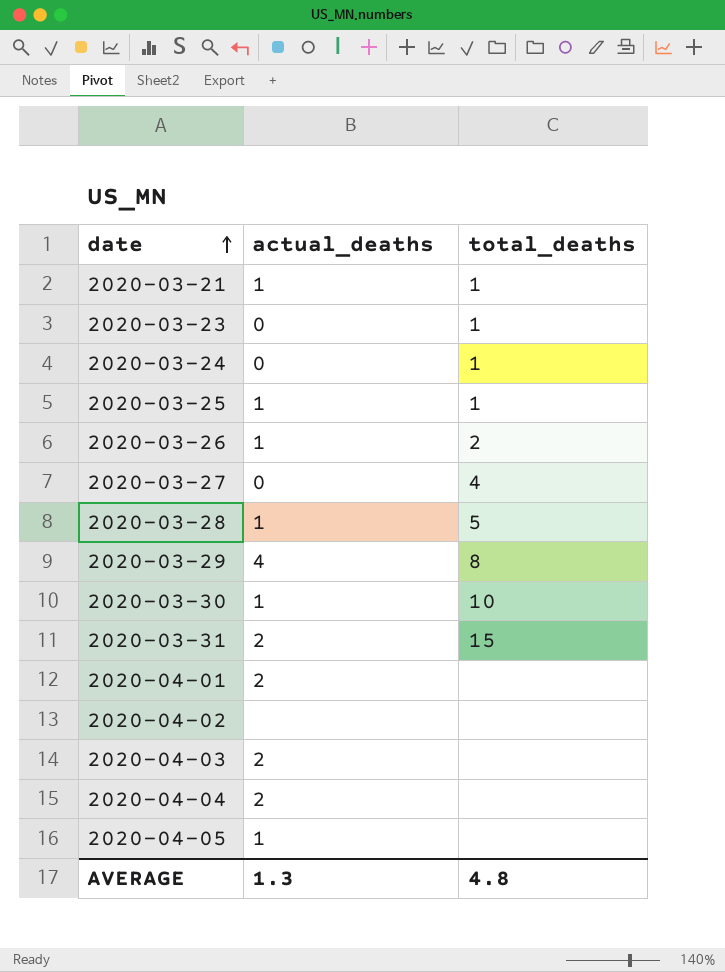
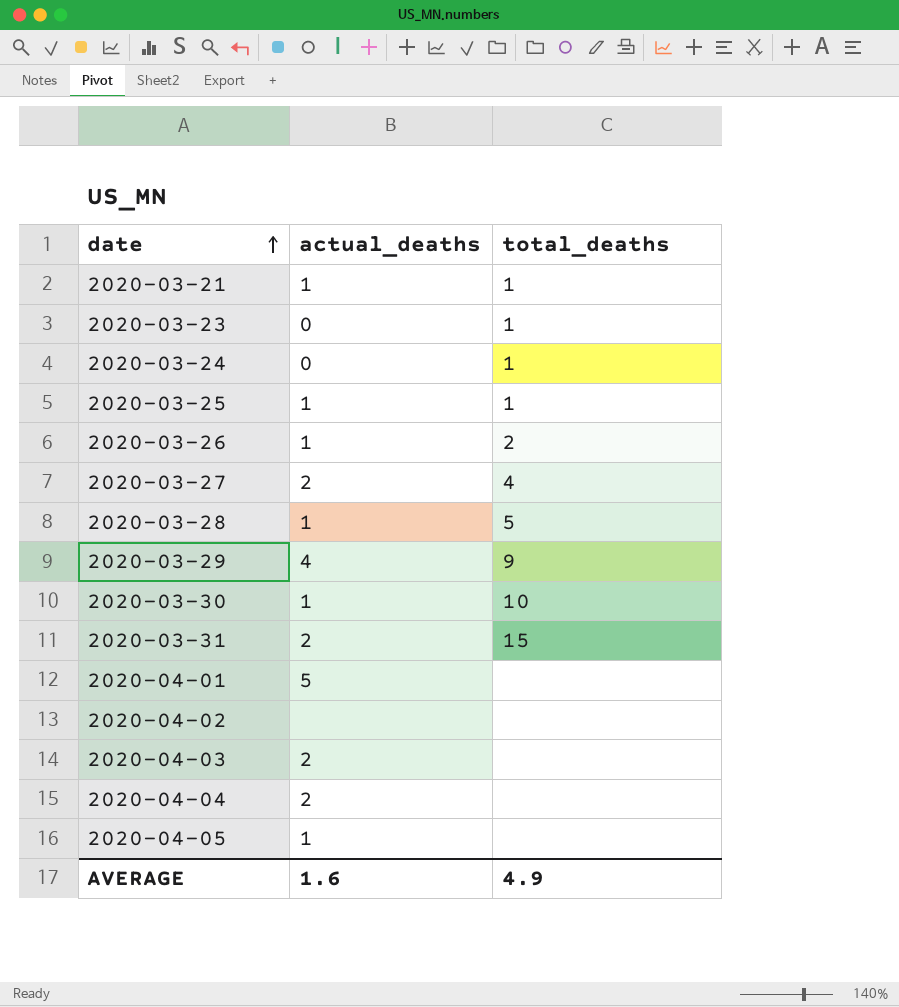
2020-03-27 | actual_deaths: 0 -> 2
2020-03-29 | total_deaths: 8 -> 9
2020-04-01 | actual_deaths: 2 -> 5
AVERAGE | actual_deaths: 1.3 -> 1.6
AVERAGE | total_deaths: 4.8 -> 4.9

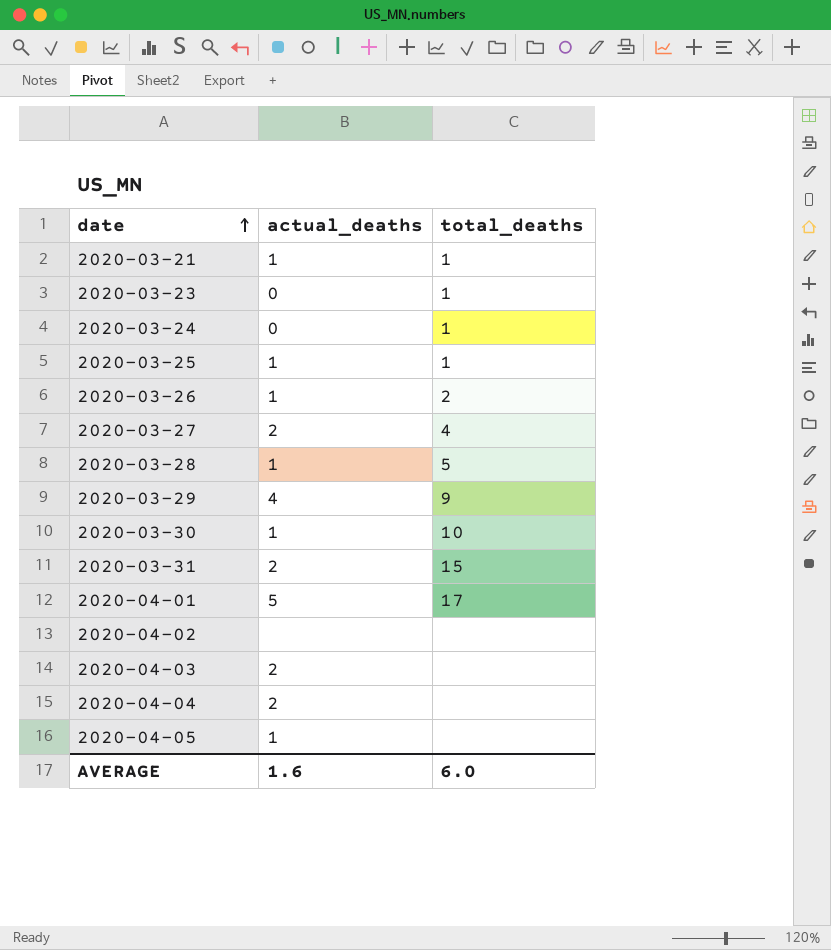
2020-04-01 | total_deaths: none -> 17
AVERAGE | total_deaths: 4.9 -> 6.0

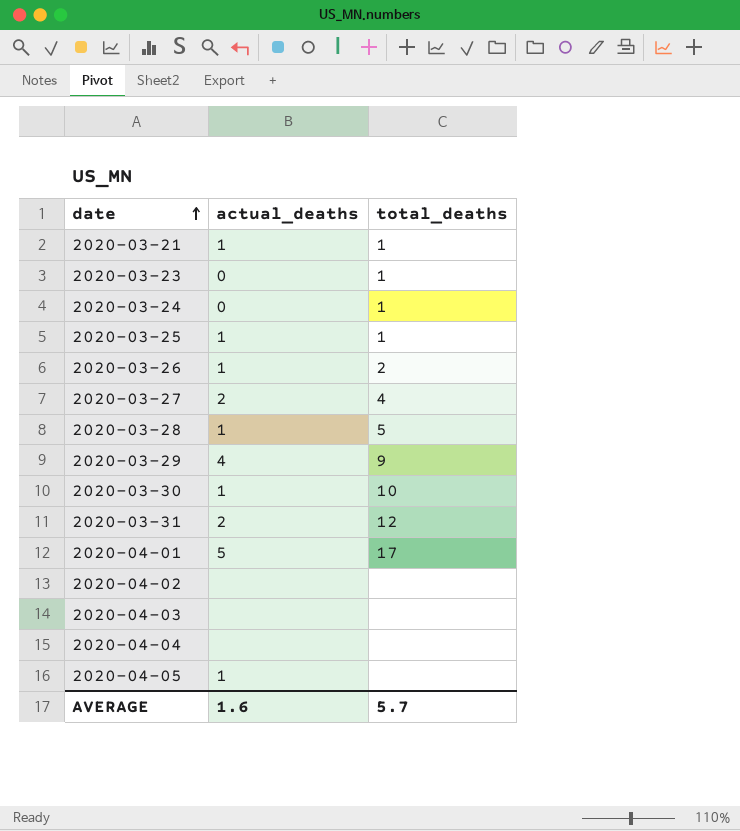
2020-03-31 | total_deaths: 15 -> 12
2020-04-03 | actual_deaths: 2 -> none
2020-04-04 | actual_deaths: 2 -> none
AVERAGE | total_deaths: 6.0 -> 5.7

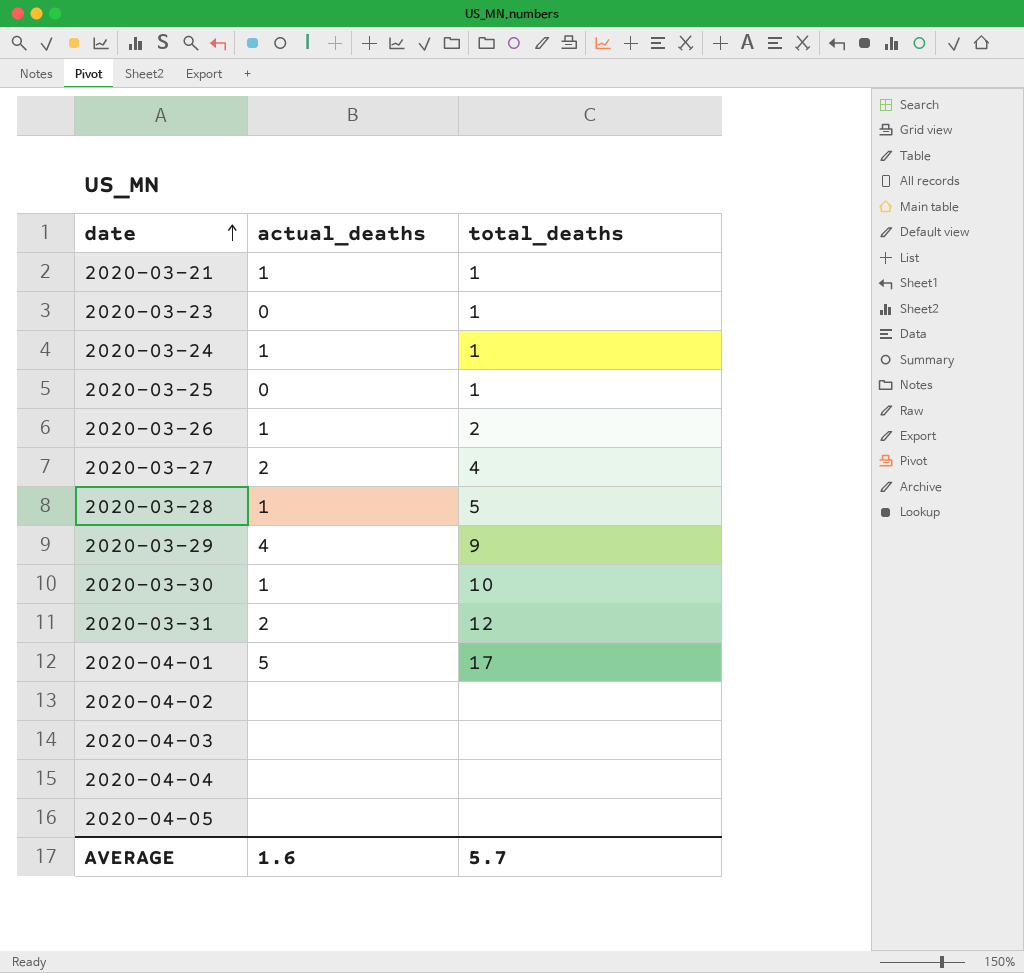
2020-03-24 | actual_deaths: 0 -> 1
2020-03-25 | actual_deaths: 1 -> 0
2020-04-05 | actual_deaths: 1 -> none

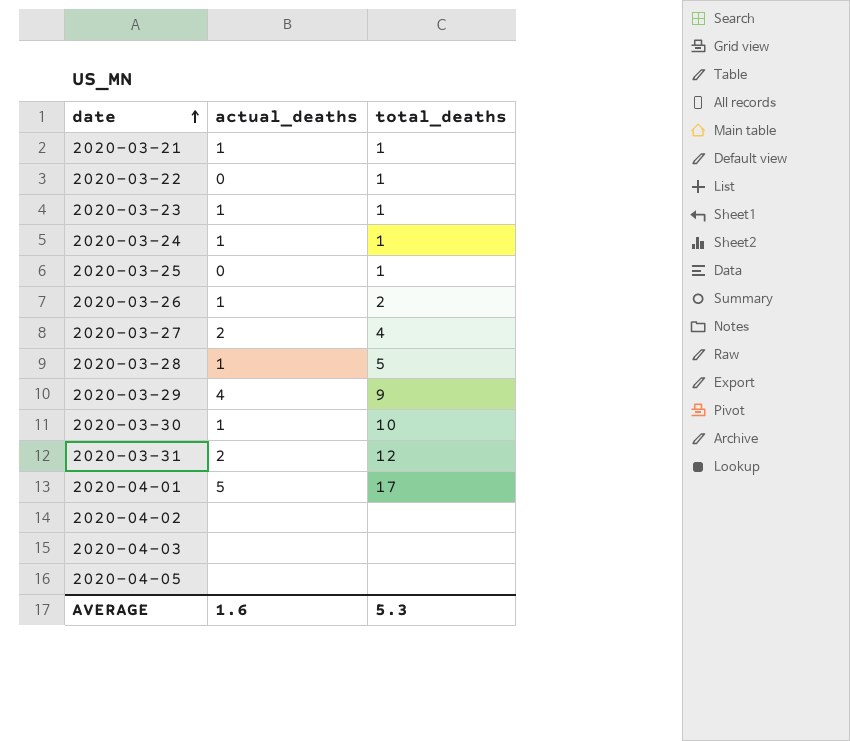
row 2020-04-04: none | none -> none
row 2020-03-22: none -> 0 | 1
2020-03-23 | actual_deaths: 0 -> 1
AVERAGE | total_deaths: 5.7 -> 5.3

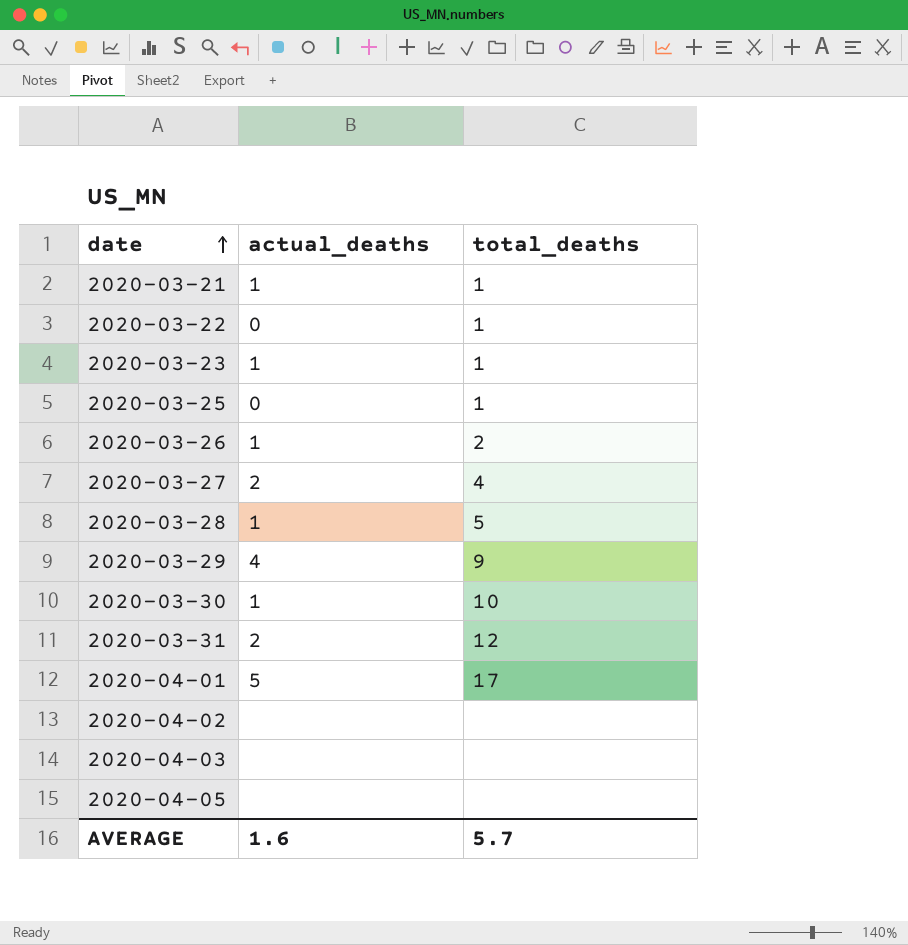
row 2020-03-24: 1 | 1 -> none
AVERAGE | total_deaths: 5.3 -> 5.7

